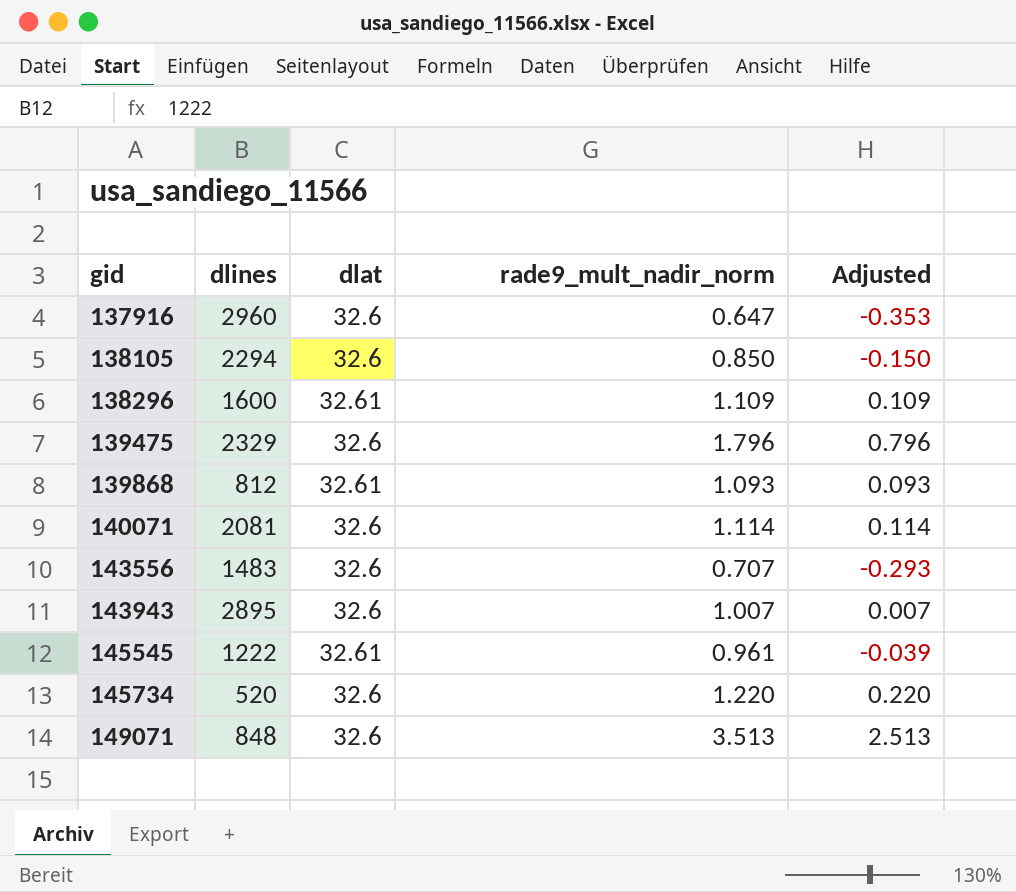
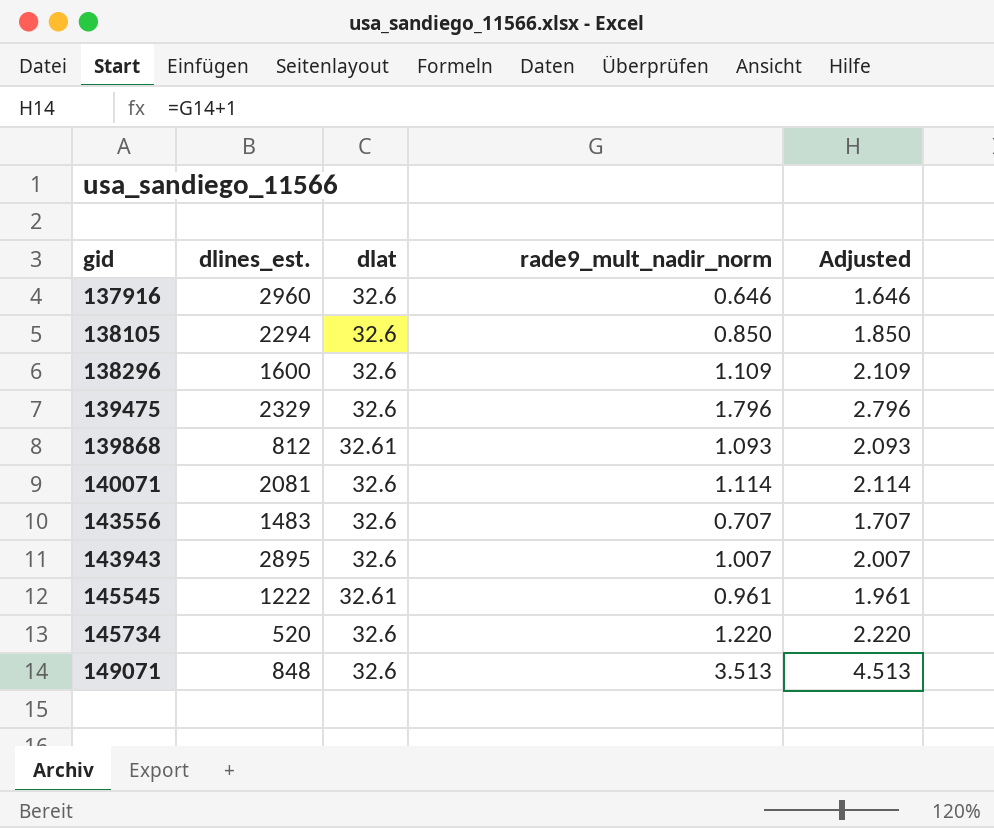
column name: dlines -> dlines_est.
column Adjusted | formula: [rade9_mult_nadir_norm] - 1 -> [rade9_mult_nadir_norm] + 1
137916 | rade9_mult_nadir_norm: 0.647 -> 0.646
138296 | dlat: 32.61 -> 32.6

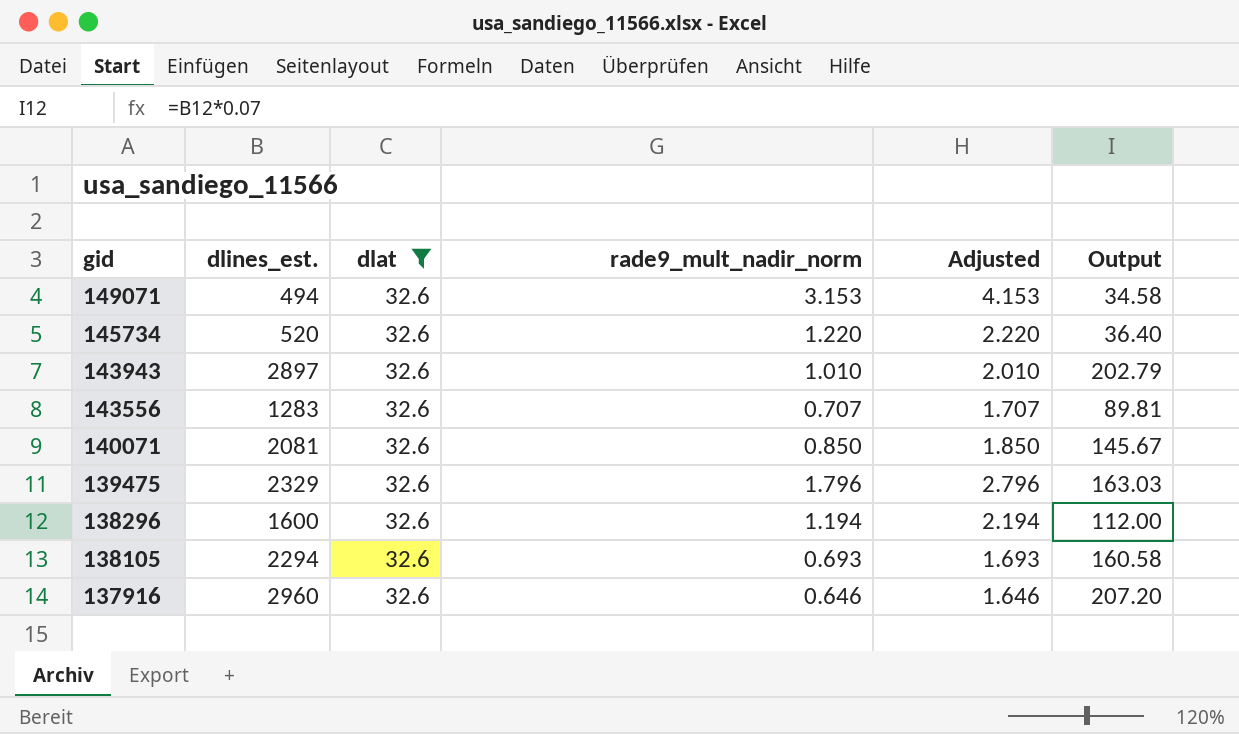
filter: none -> dlat = 32.6
row order: gid ascending -> gid descending
column Output | formula: none -> [dlines_est.] * 0.07
149071 | dlines_est.: 848 -> 494
149071 | rade9_mult_nadir_norm: 3.513 -> 3.153
149071 | Adjusted: 4.513 -> 4.153
143943 | dlines_est.: 2895 -> 2897
143943 | rade9_mult_nadir_norm: 1.007 -> 1.010
143943 | Adjusted: 2.007 -> 2.010
143556 | dlines_est.: 1483 -> 1283
140071 | rade9_mult_nadir_norm: 1.114 -> 0.850
140071 | Adjusted: 2.114 -> 1.850
138296 | rade9_mult_nadir_norm: 1.109 -> 1.194
138296 | Adjusted: 2.109 -> 2.194
138105 | rade9_mult_nadir_norm: 0.850 -> 0.693
138105 | Adjusted: 1.850 -> 1.693

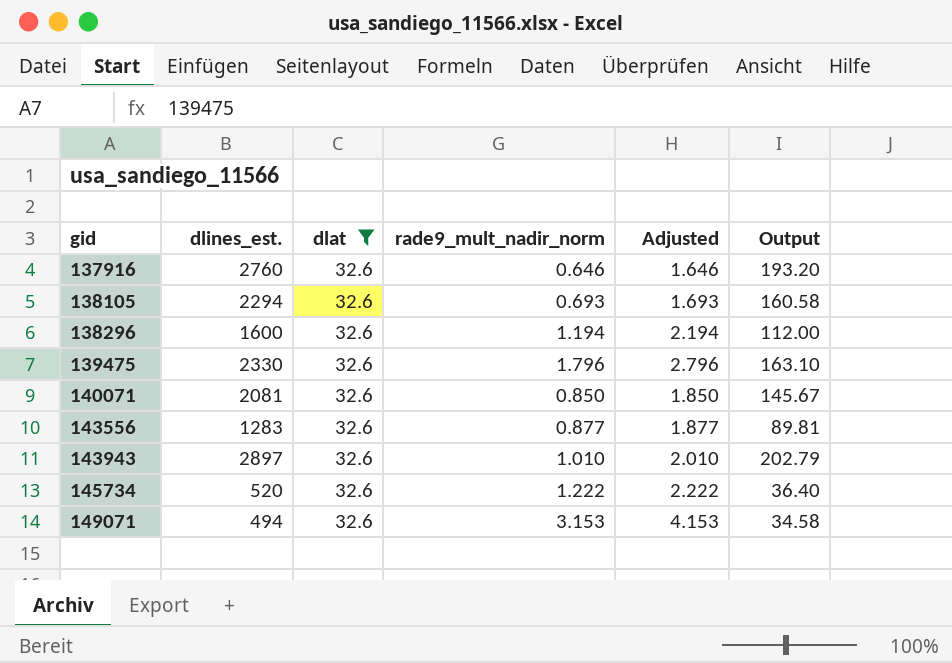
row order: gid descending -> gid ascending
137916 | dlines_est.: 2960 -> 2760
137916 | Output: 207.20 -> 193.20
139475 | dlines_est.: 2329 -> 2330
139475 | Output: 163.03 -> 163.10
143556 | rade9_mult_nadir_norm: 0.707 -> 0.877
143556 | Adjusted: 1.707 -> 1.877
145734 | rade9_mult_nadir_norm: 1.220 -> 1.222
145734 | Adjusted: 2.220 -> 2.222

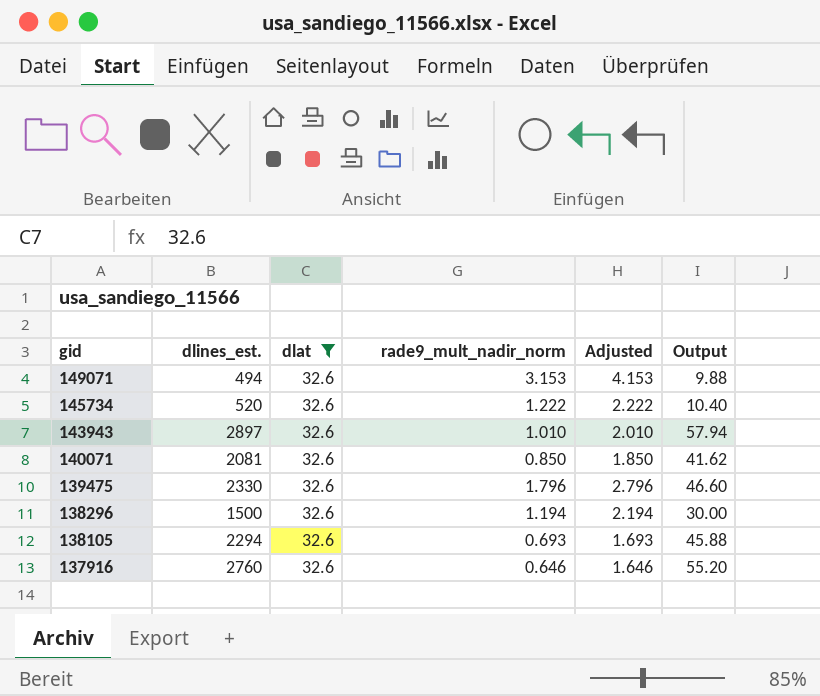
row order: gid ascending -> gid descending
column Output | formula: [dlines_est.] * 0.07 -> [dlines_est.] * 0.02
row 143556: 1283 | 32.6 | 0.877 | 1.877 | 89.81 -> none
138296 | dlines_est.: 1600 -> 1500

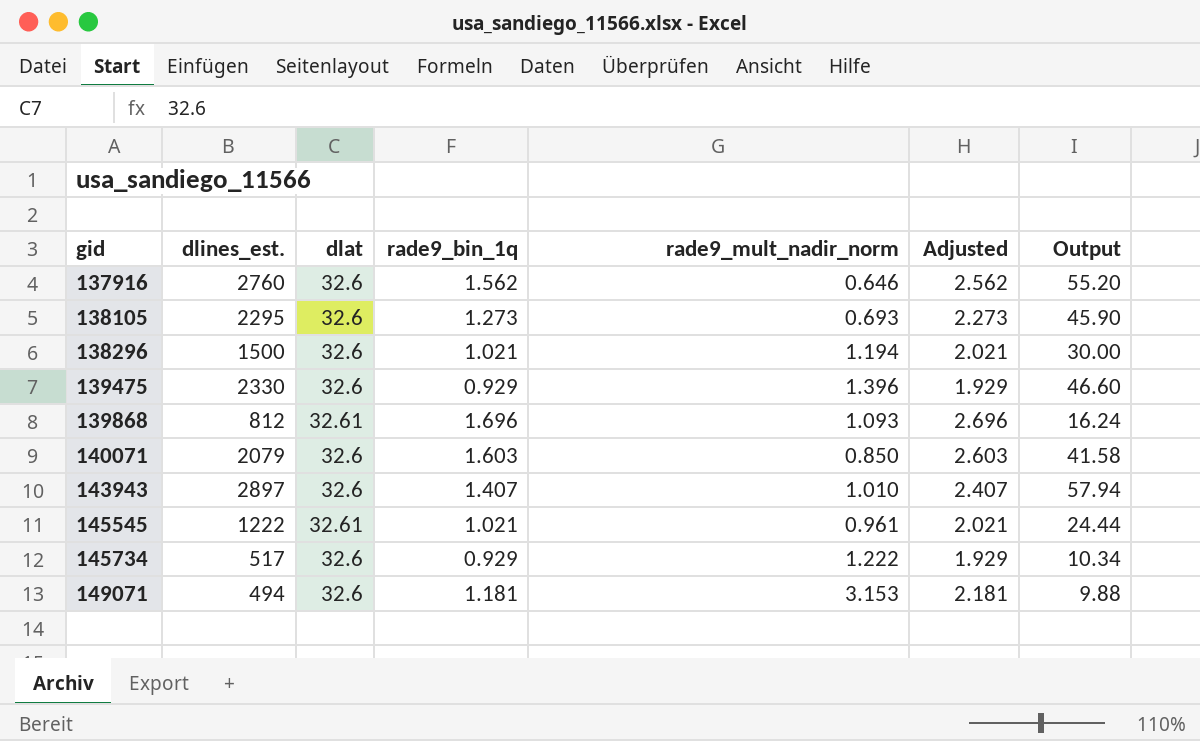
filter: dlat = 32.6 -> none
row order: gid descending -> gid ascending
column rade9_bin_1q | position: none -> 4
column Adjusted | formula: [rade9_mult_nadir_norm] + 1 -> [rade9_bin_1q] + 1
138105 | dlines_est.: 2294 -> 2295
138105 | Output: 45.88 -> 45.90
139475 | rade9_mult_nadir_norm: 1.796 -> 1.396
140071 | dlines_est.: 2081 -> 2079
140071 | Output: 41.62 -> 41.58
145734 | dlines_est.: 520 -> 517
145734 | Output: 10.40 -> 10.34

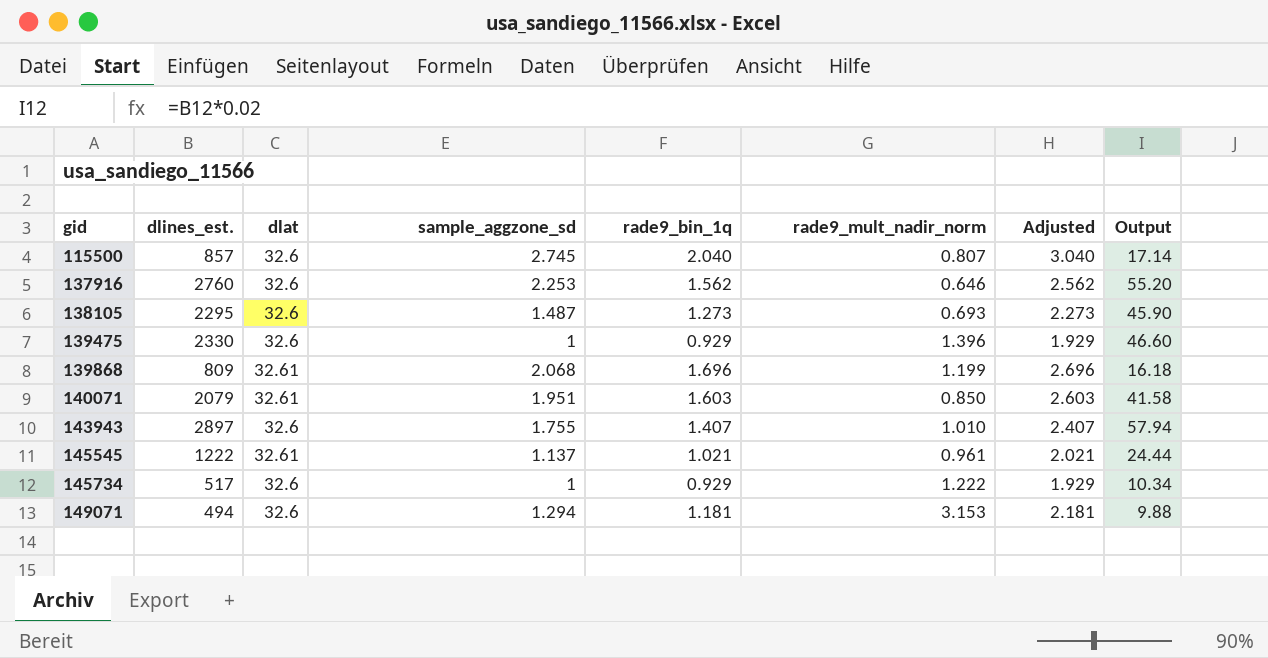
column sample_aggzone_sd | position: none -> 4
row 138296: 1500 | 32.6 | 1.021 | 1.194 | 2.021 | 30.00 -> none
row 115500: none -> 857 | 32.6 | 2.745 | 2.040 | 0.807 | 3.040 | 17.14
139868 | dlines_est.: 812 -> 809
139868 | rade9_mult_nadir_norm: 1.093 -> 1.199
139868 | Output: 16.24 -> 16.18
140071 | dlat: 32.6 -> 32.61

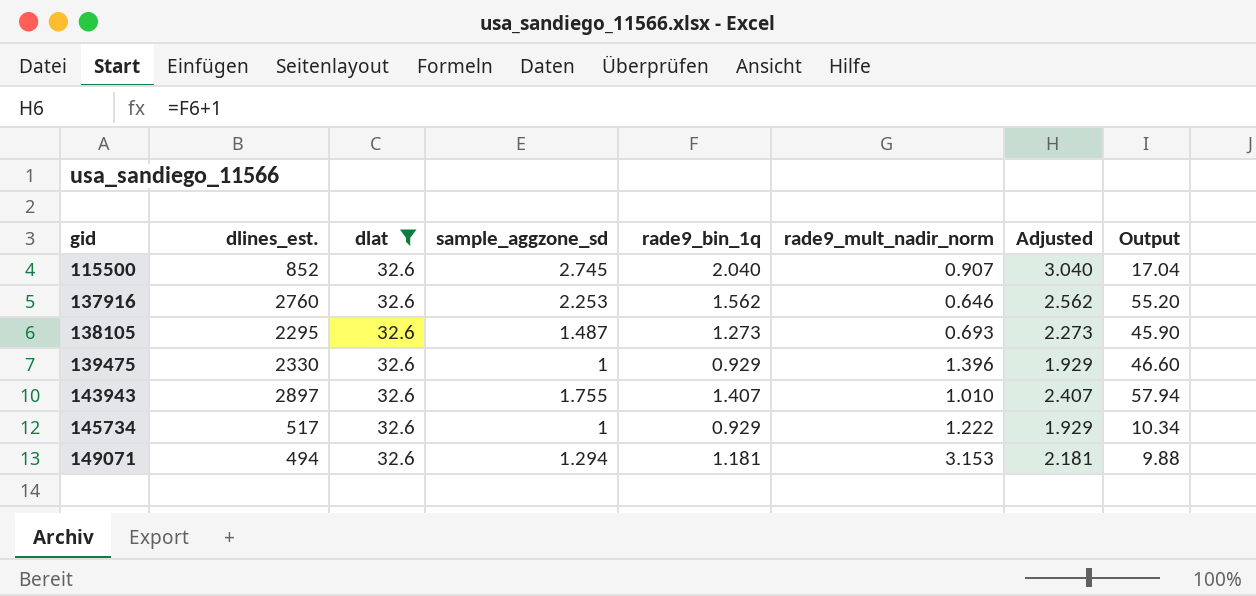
filter: none -> dlat = 32.6
115500 | dlines_est.: 857 -> 852
115500 | rade9_mult_nadir_norm: 0.807 -> 0.907
115500 | Output: 17.14 -> 17.04

